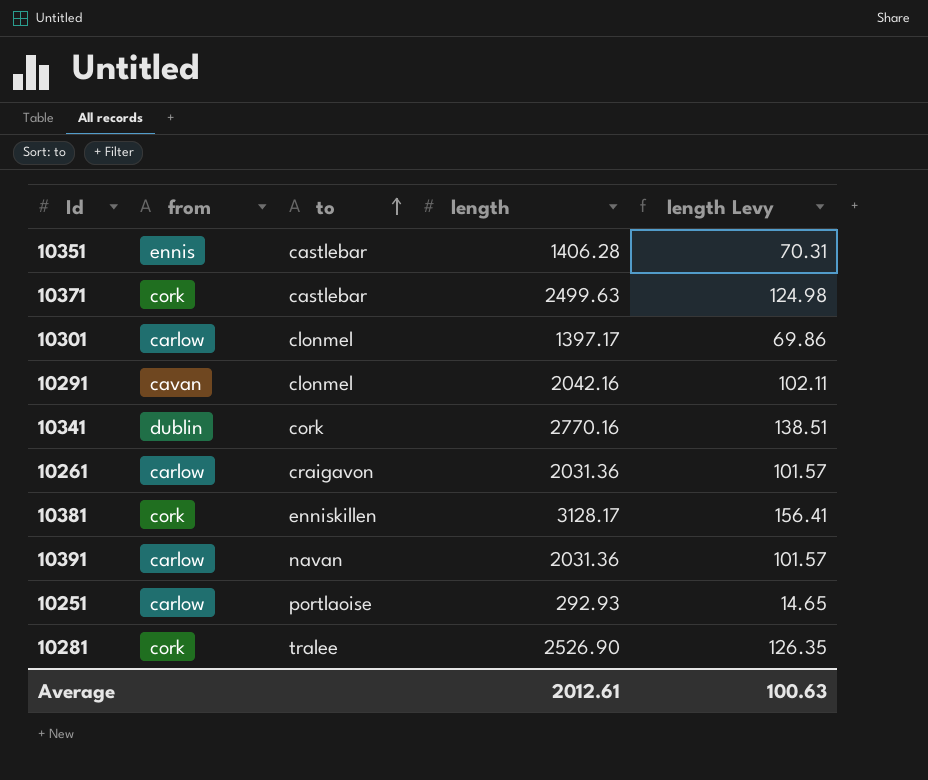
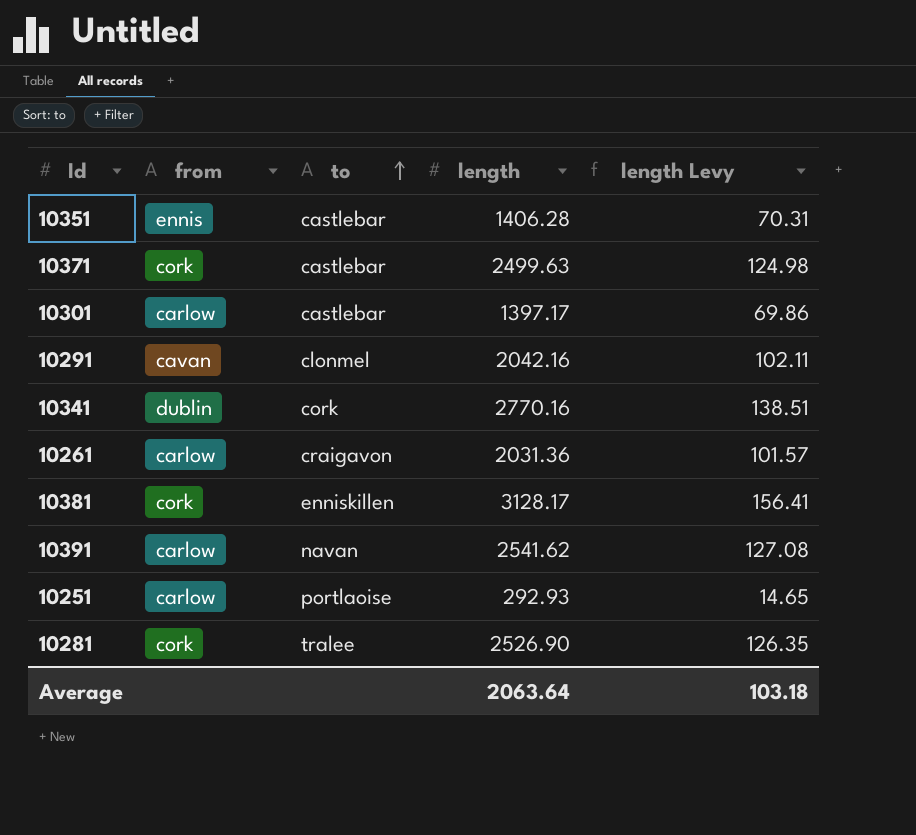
10301 | to: clonmel -> castlebar
10391 | length: 2031.36 -> 2541.62
10391 | length Levy: 101.57 -> 127.08
Average | length: 2012.61 -> 2063.64
Average | length Levy: 100.63 -> 103.18

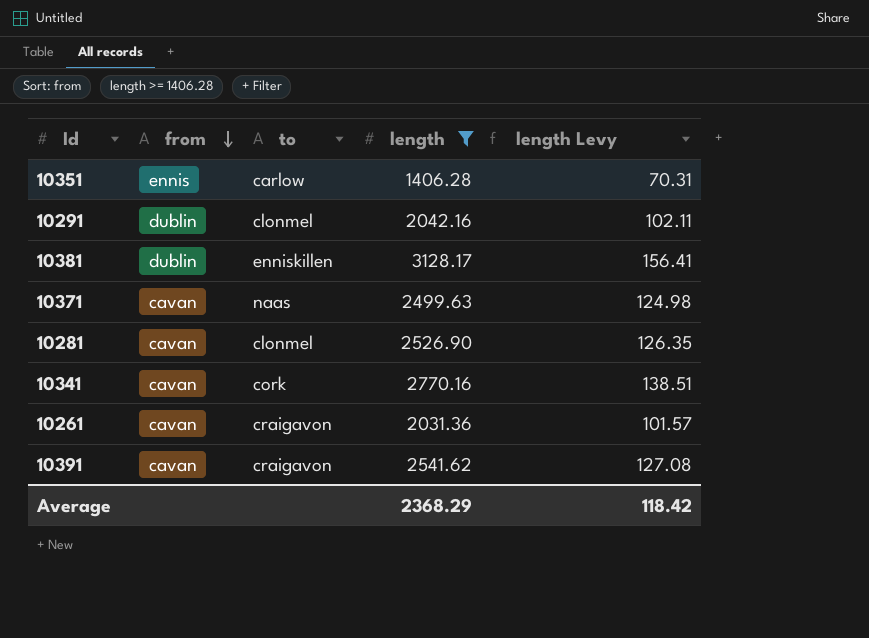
filter: none -> length >= 1406.28
row order: to ascending -> from descending
10351 | to: castlebar -> carlow
10291 | from: cavan -> dublin
10381 | from: cork -> dublin
10371 | from: cork -> cavan
10371 | to: castlebar -> naas
10281 | from: cork -> cavan
10281 | to: tralee -> clonmel
10341 | from: dublin -> cavan
10261 | from: carlow -> cavan
10391 | from: carlow -> cavan
10391 | to: navan -> craigavon
Average | length: 2063.64 -> 2368.29
Average | length Levy: 103.18 -> 118.42

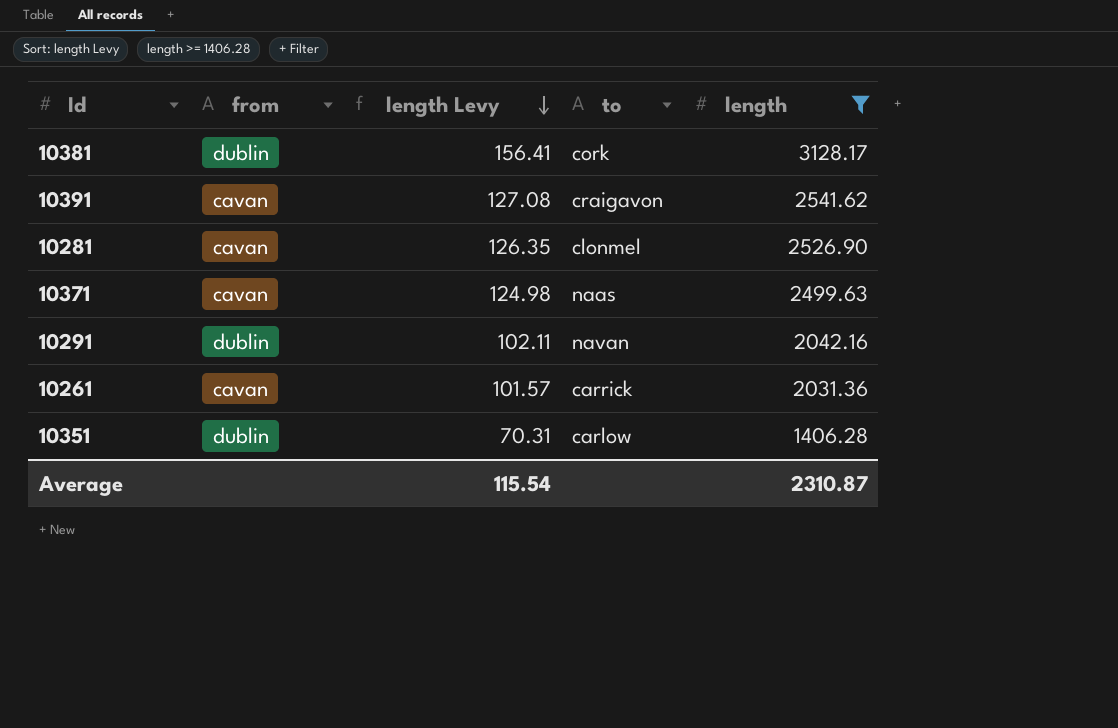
row order: from descending -> length Levy descending
column length Levy | position: 5 -> 3
row 10341: cavan | cork | 2770.16 | 138.51 -> none
10381 | to: enniskillen -> cork
10291 | to: clonmel -> navan
10261 | to: craigavon -> carrick
10351 | from: ennis -> dublin
Average | length Levy: 118.42 -> 115.54
Average | length: 2368.29 -> 2310.87

